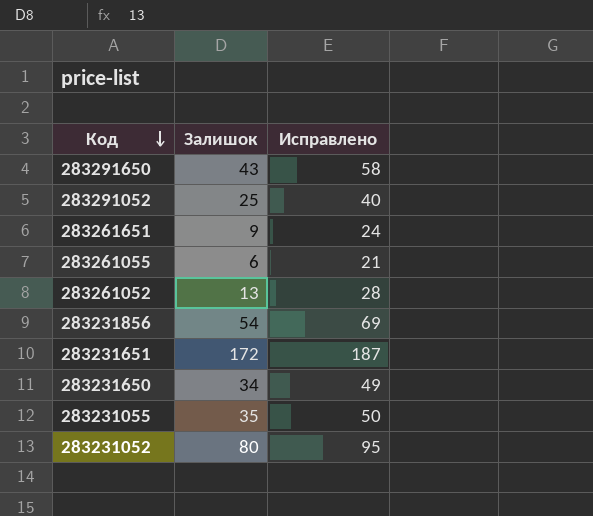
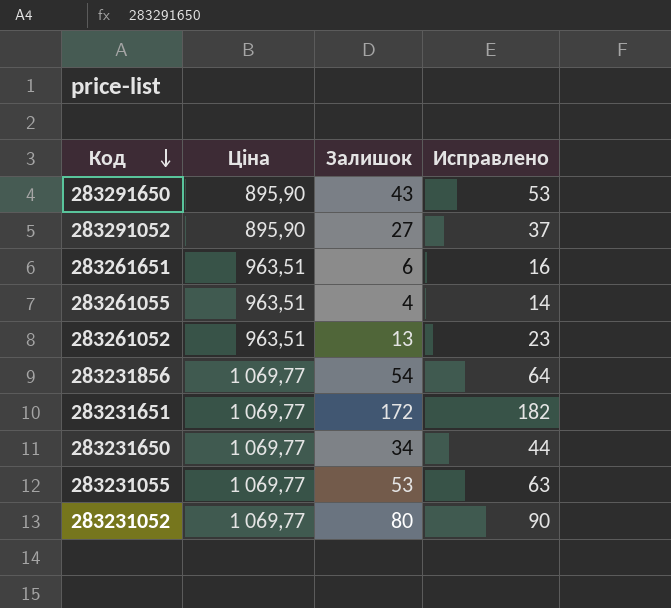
column Ціна | position: none -> 2
column Исправлено | formula: [Залишок] + 15 -> [Залишок] + 10
283291052 | Залишок: 25 -> 27
283261651 | Залишок: 9 -> 6
283261055 | Залишок: 6 -> 4
283231055 | Залишок: 35 -> 53

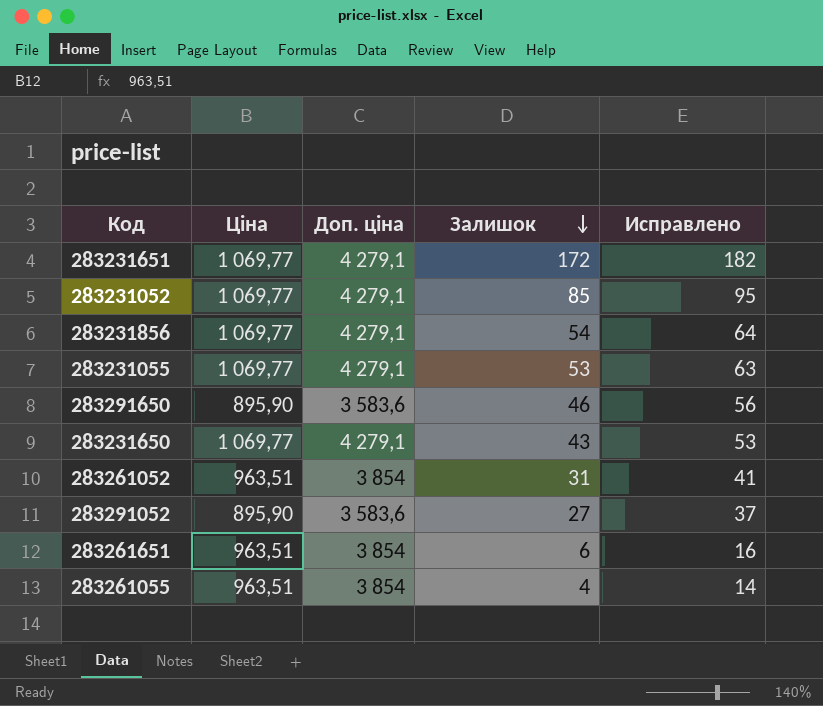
row order: Код descending -> Залишок descending
column Доп. ціна | position: none -> 3
283231052 | Залишок: 80 -> 85
283231052 | Исправлено: 90 -> 95
283291650 | Залишок: 43 -> 46
283291650 | Исправлено: 53 -> 56
283231650 | Залишок: 34 -> 43
283231650 | Исправлено: 44 -> 53
283261052 | Залишок: 13 -> 31
283261052 | Исправлено: 23 -> 41

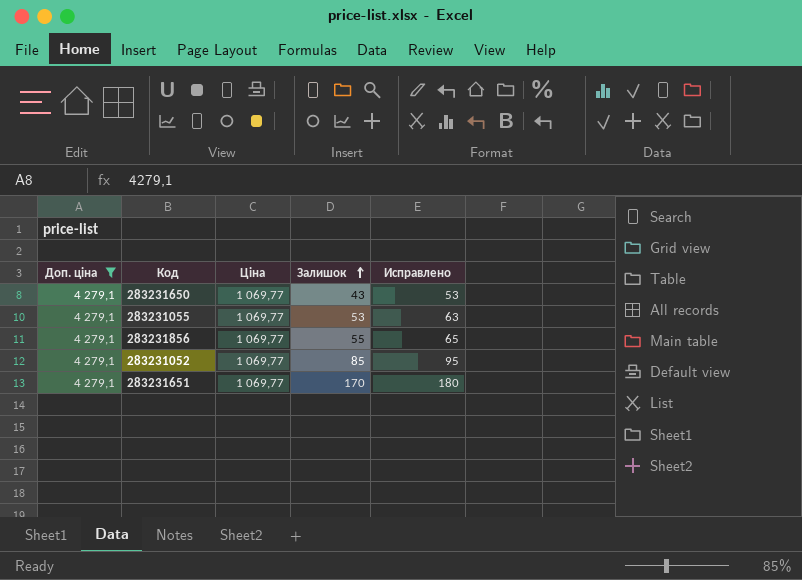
filter: none -> Доп. ціна = 4 279,1
row order: Залишок descending -> Залишок ascending
column Доп. ціна | position: 3 -> 1
283231856 | Залишок: 54 -> 55
283231856 | Исправлено: 64 -> 65
283231651 | Залишок: 172 -> 170
283231651 | Исправлено: 182 -> 180

